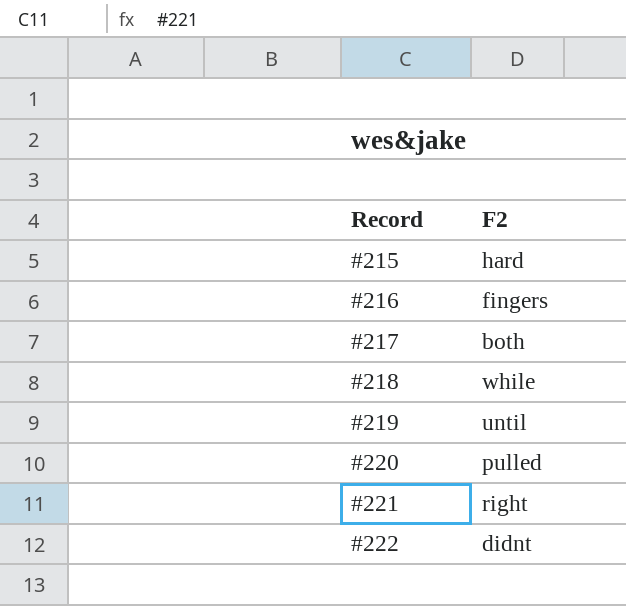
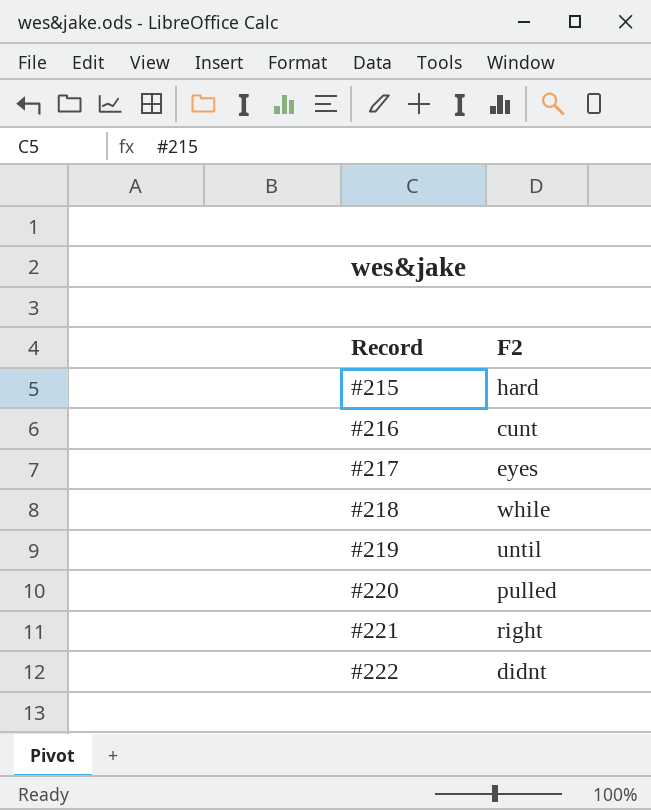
#216 | F2: fingers -> cunt
#217 | F2: both -> eyes

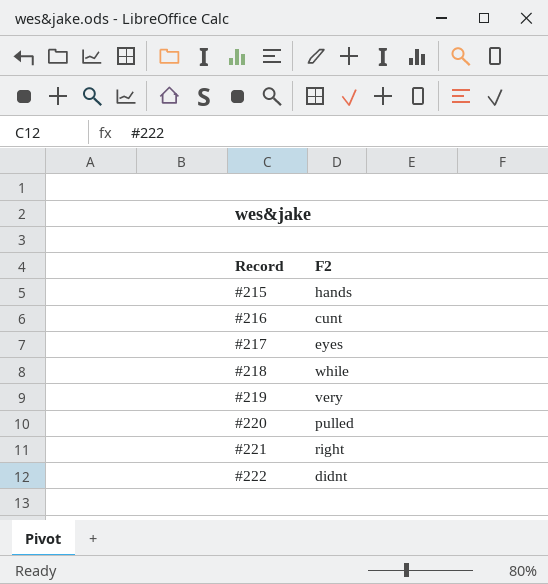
#215 | F2: hard -> hands
#219 | F2: until -> very

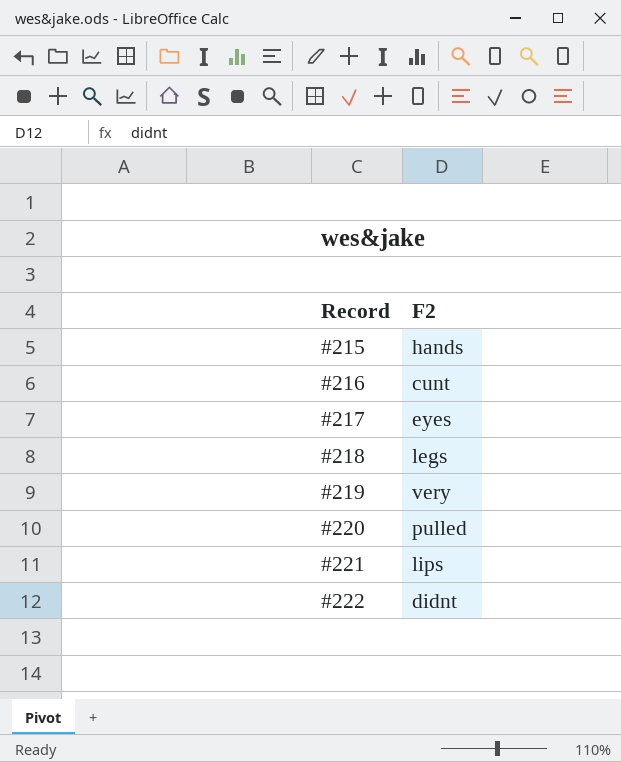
#218 | F2: while -> legs
#221 | F2: right -> lips

